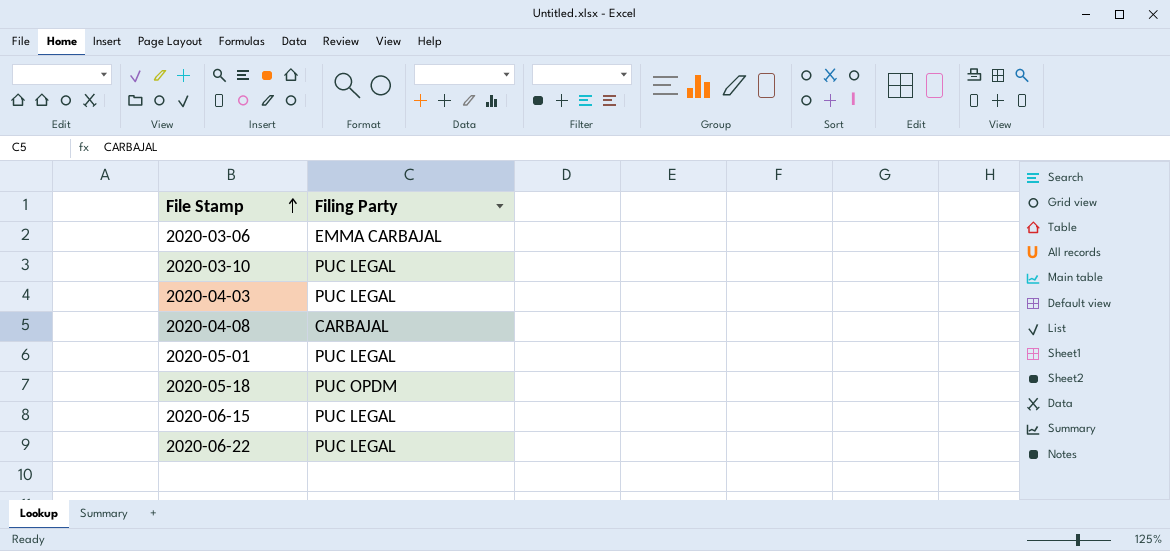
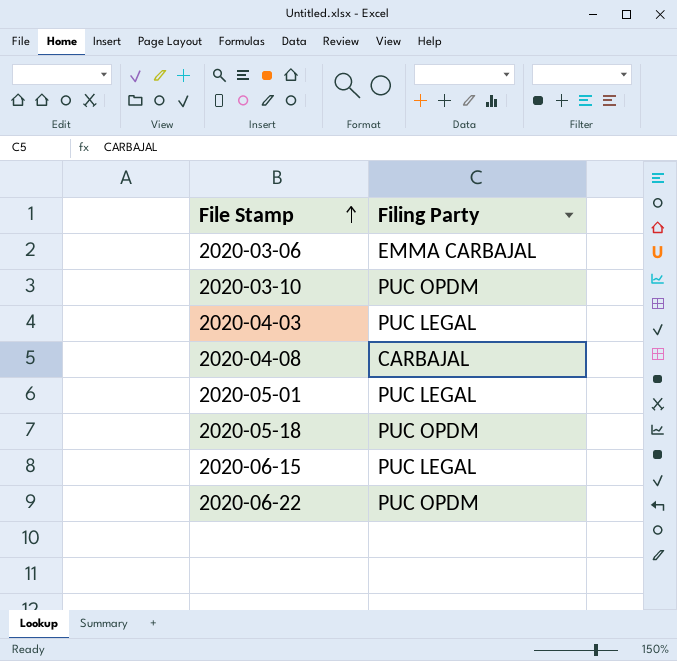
2020-03-10 | Filing Party: PUC LEGAL -> PUC OPDM
2020-06-22 | Filing Party: PUC LEGAL -> PUC OPDM

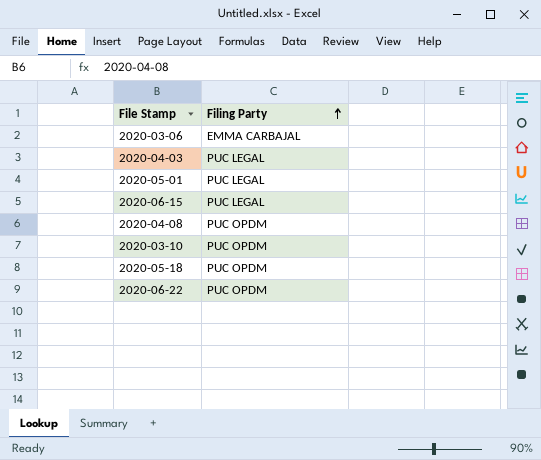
row order: File Stamp ascending -> Filing Party ascending
2020-04-08 | Filing Party: CARBAJAL -> PUC OPDM

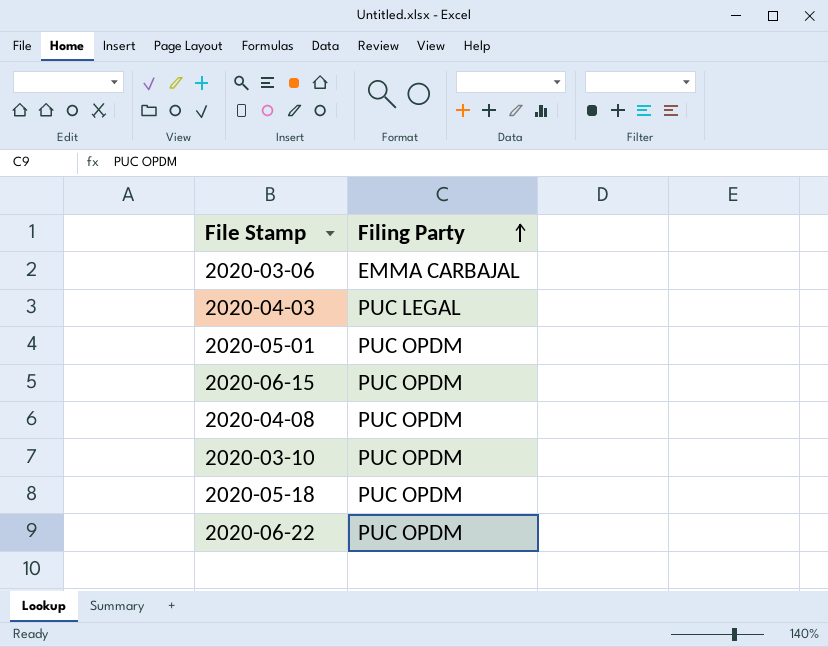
2020-05-01 | Filing Party: PUC LEGAL -> PUC OPDM
2020-06-15 | Filing Party: PUC LEGAL -> PUC OPDM

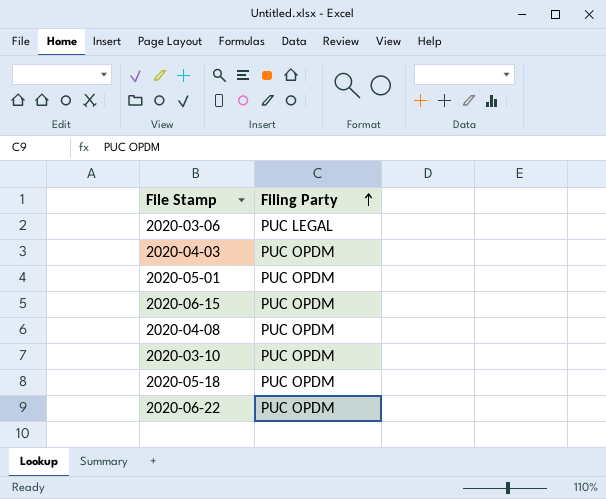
2020-03-06 | Filing Party: EMMA CARBAJAL -> PUC LEGAL
2020-04-03 | Filing Party: PUC LEGAL -> PUC OPDM

